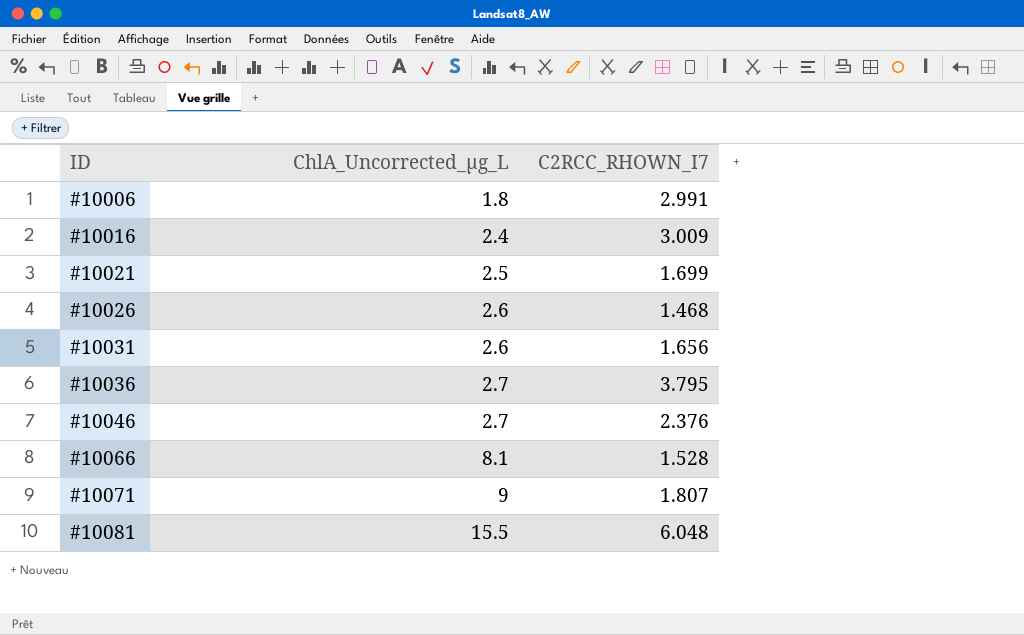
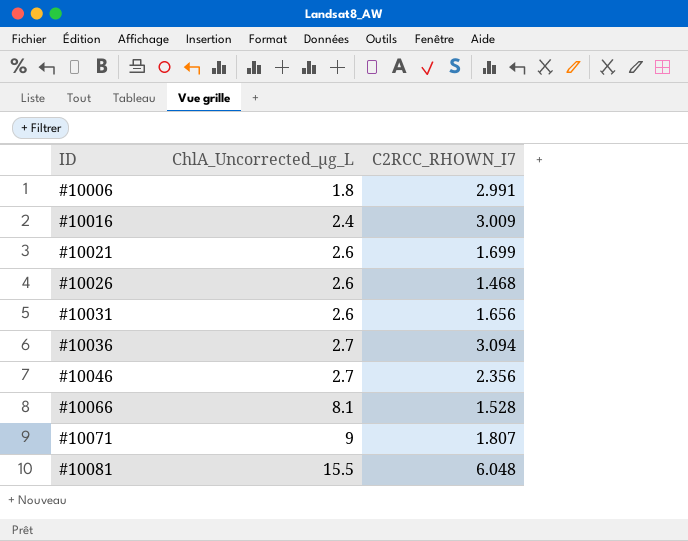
#10021 | ChlA_Uncorrected_µg_L: 2.5 -> 2.6
#10036 | C2RCC_RHOWN_I7: 3.795 -> 3.094
#10046 | C2RCC_RHOWN_I7: 2.376 -> 2.356

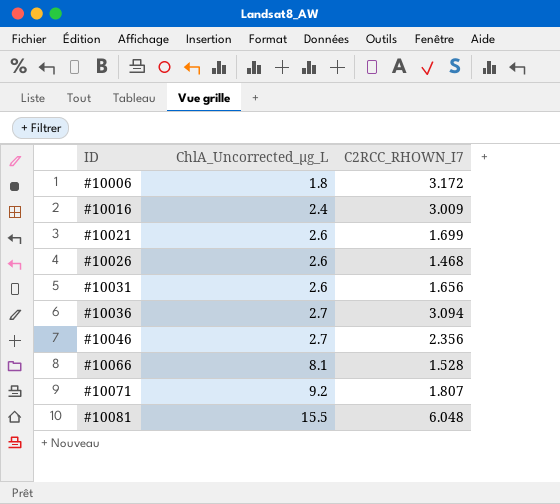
#10006 | C2RCC_RHOWN_I7: 2.991 -> 3.172
#10071 | ChlA_Uncorrected_µg_L: 9 -> 9.2

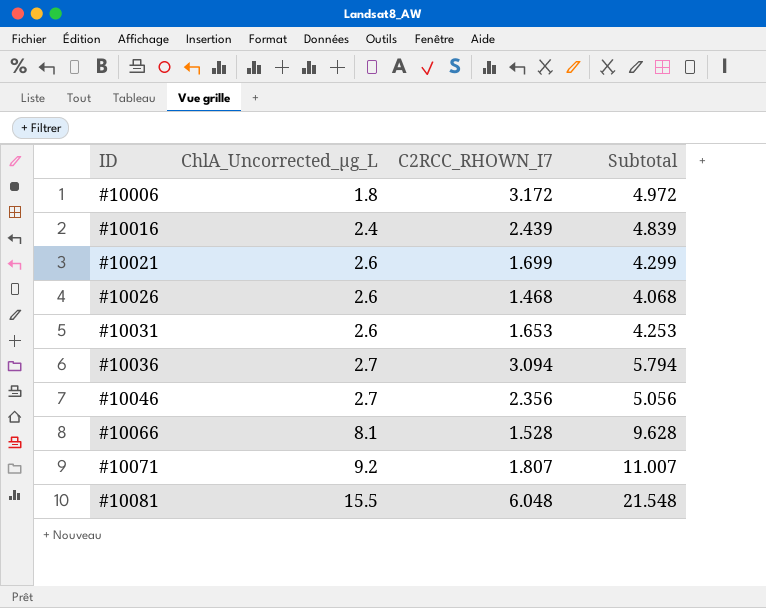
column Subtotal | formula: none -> [ChlA_Uncorrected_µg_L] + [C2RCC_RHOWN_I7]
#10016 | C2RCC_RHOWN_I7: 3.009 -> 2.439
#10031 | C2RCC_RHOWN_I7: 1.656 -> 1.653

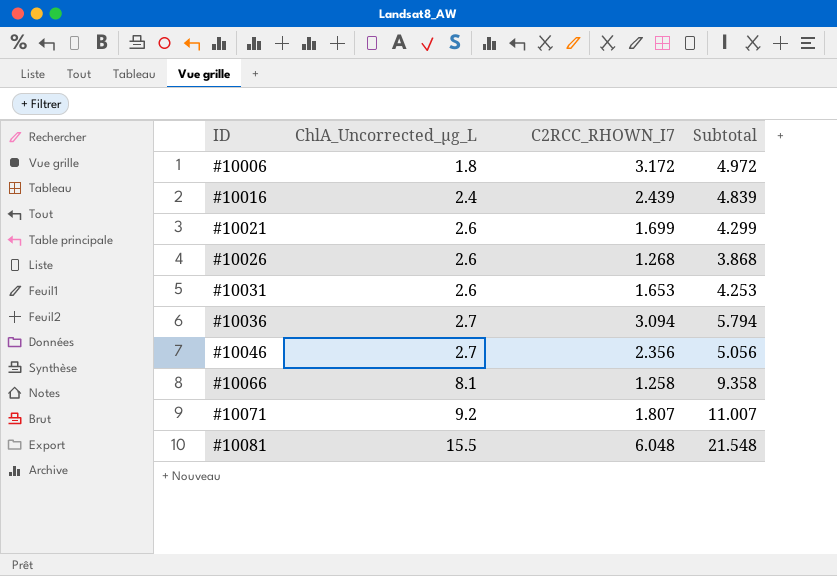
#10026 | C2RCC_RHOWN_I7: 1.468 -> 1.268
#10026 | Subtotal: 4.068 -> 3.868
#10066 | C2RCC_RHOWN_I7: 1.528 -> 1.258
#10066 | Subtotal: 9.628 -> 9.358

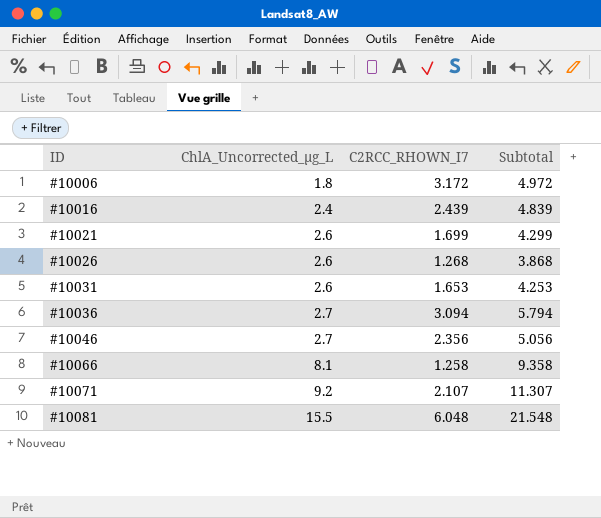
#10071 | C2RCC_RHOWN_I7: 1.807 -> 2.107
#10071 | Subtotal: 11.007 -> 11.307

